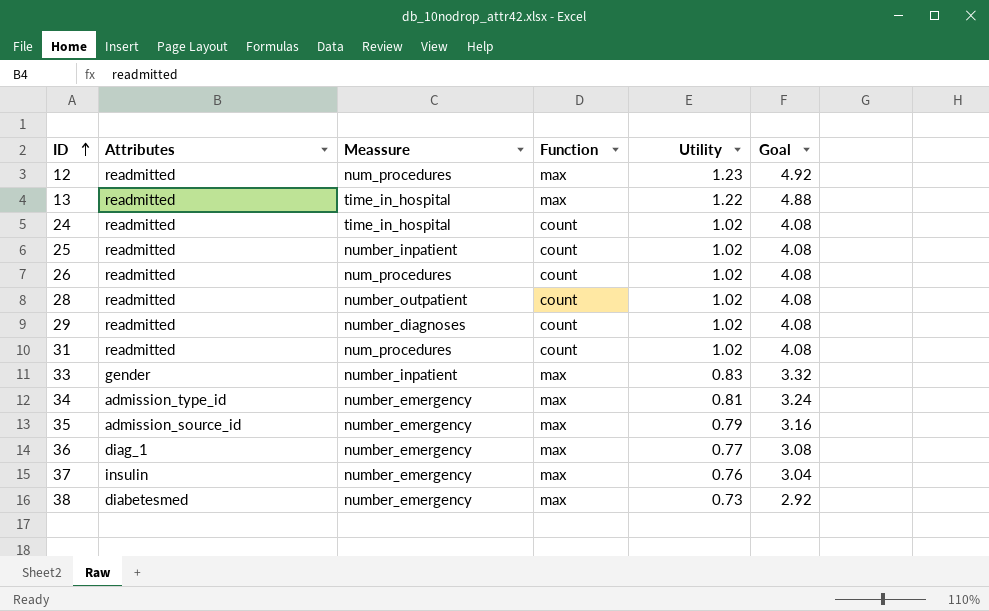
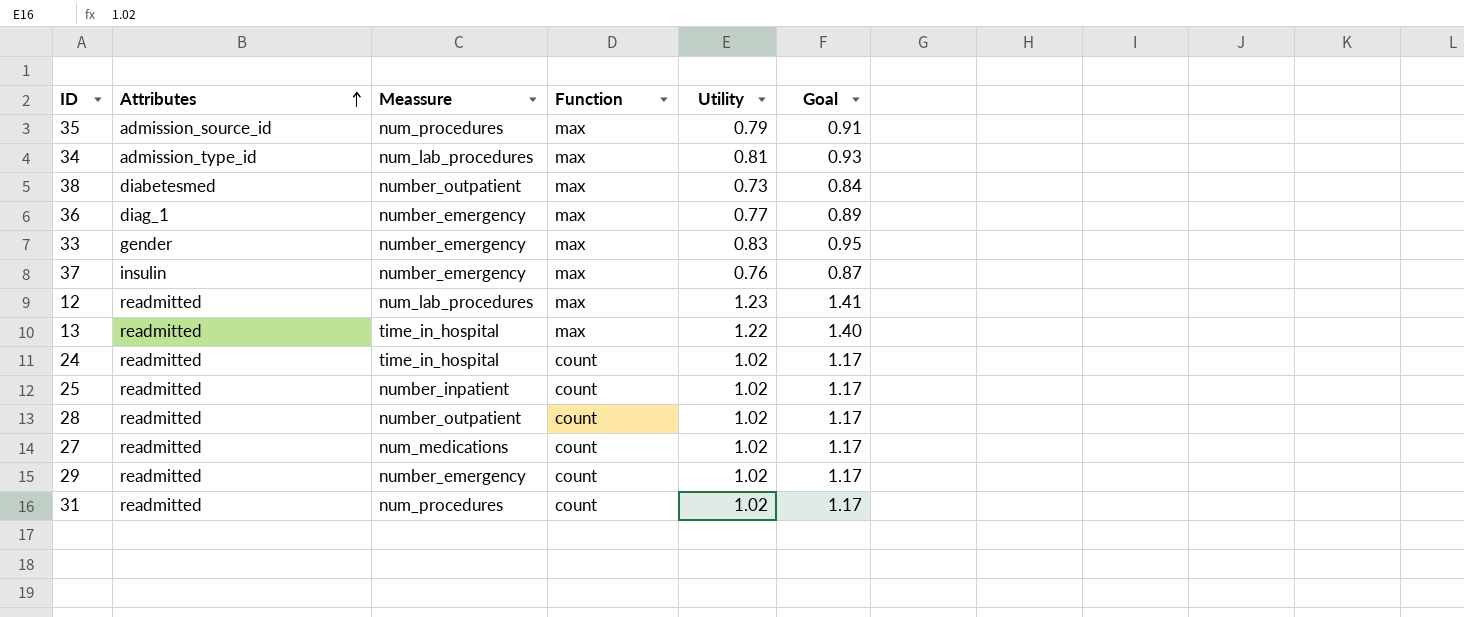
row order: ID ascending -> Attributes ascending
column Goal | formula: [Utility] * 4 -> [Utility] * 1.15
row 26: readmitted | num_procedures | count | 1.02 | 4.08 -> none
35 | Meassure: number_emergency -> num_procedures
34 | Meassure: number_emergency -> num_lab_procedures
38 | Meassure: number_emergency -> number_outpatient
33 | Meassure: number_inpatient -> number_emergency
12 | Meassure: num_procedures -> num_lab_procedures
row 27: none -> readmitted | num_medications | count | 1.02 | 1.17
29 | Meassure: number_diagnoses -> number_emergency

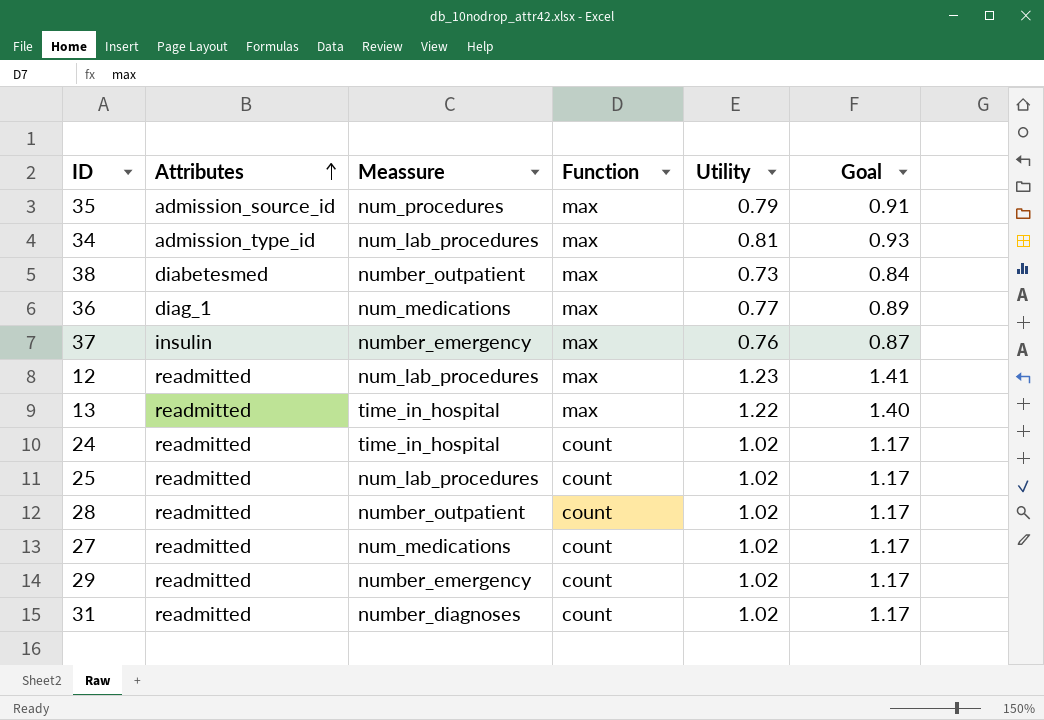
row 33: gender | number_emergency | max | 0.83 | 0.95 -> none
36 | Meassure: number_emergency -> num_medications
25 | Meassure: number_inpatient -> num_lab_procedures
31 | Meassure: num_procedures -> number_diagnoses

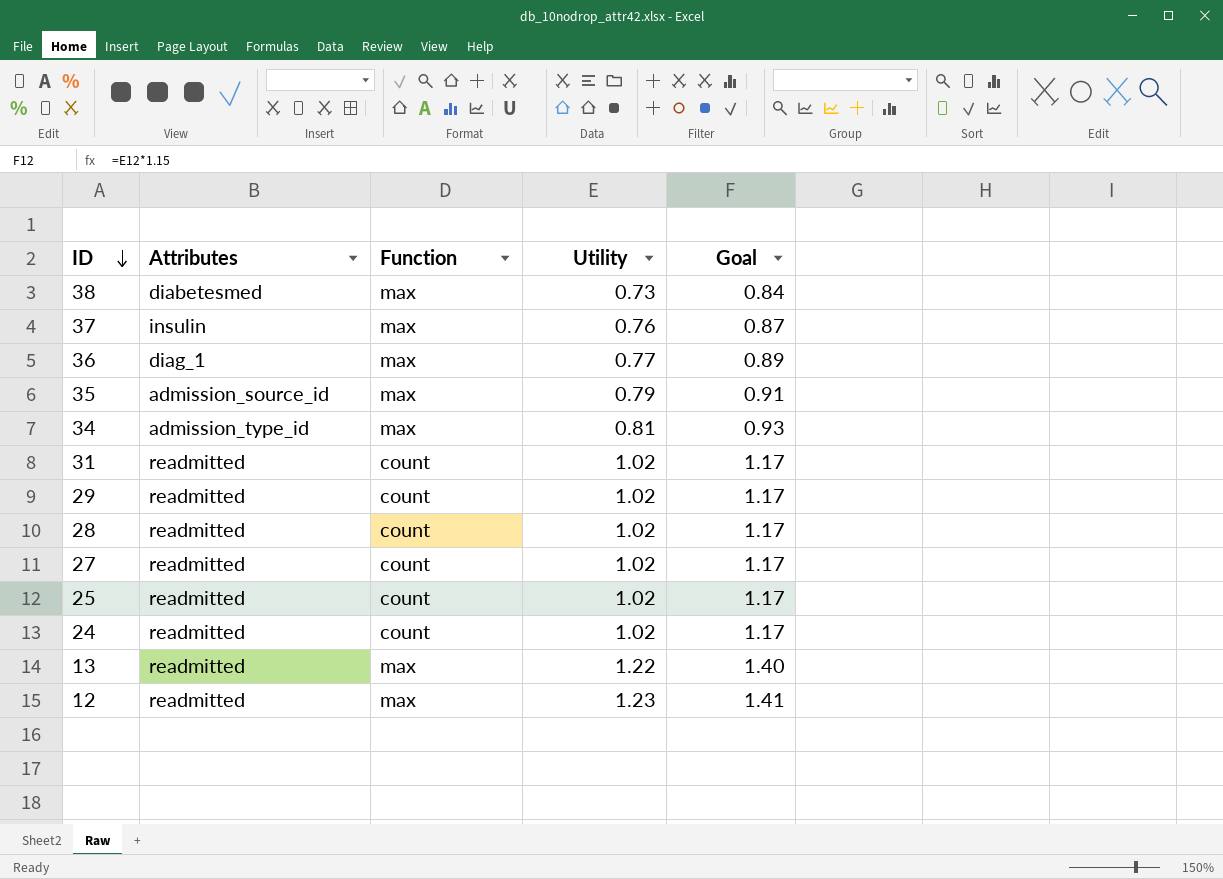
row order: Attributes ascending -> ID descending
column Meassure | position: 3 -> none

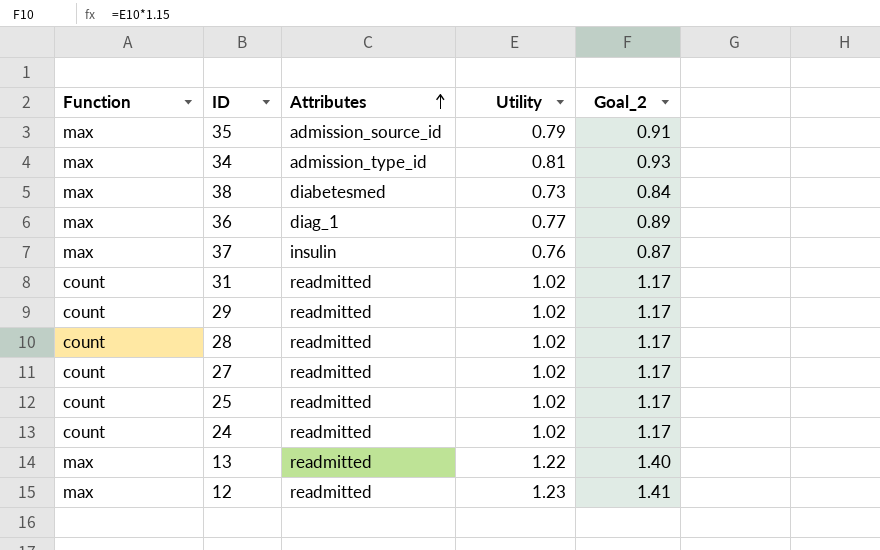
row order: ID descending -> Attributes ascending
column Function | position: 3 -> 1
column name: Goal -> Goal_2

